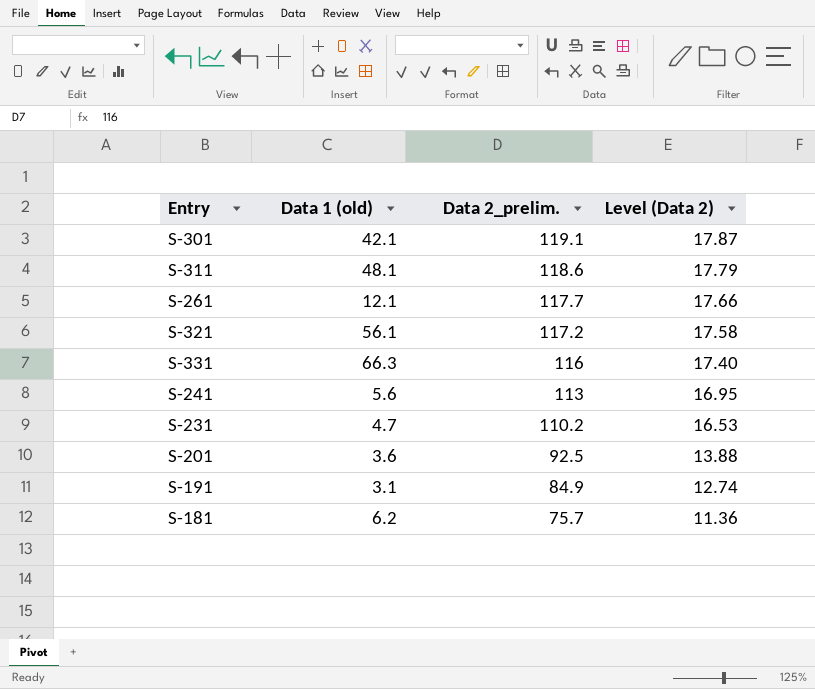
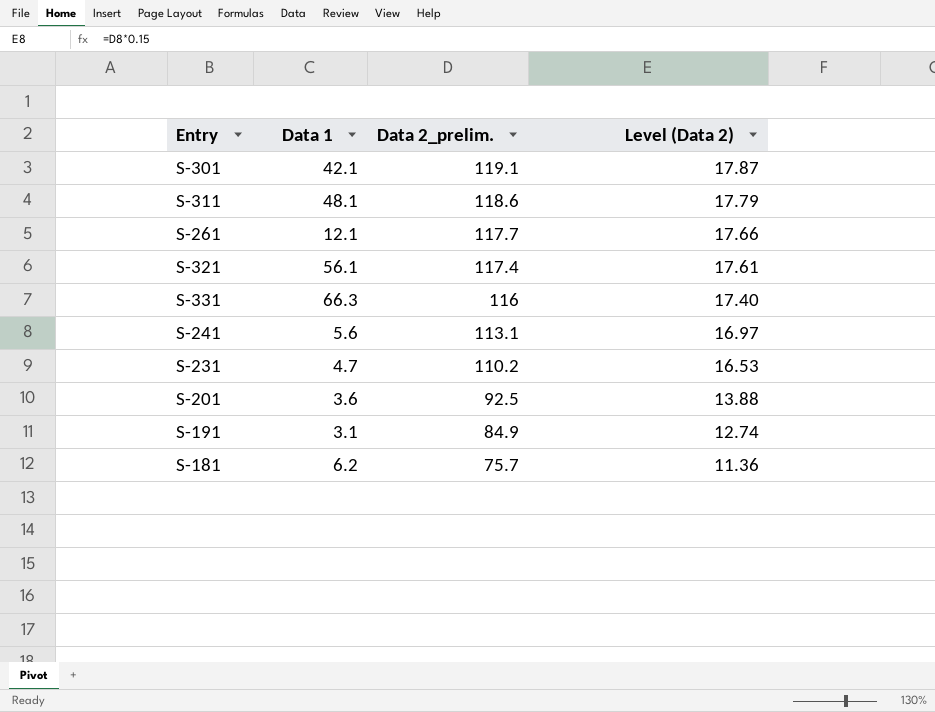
column name: Data 1 (old) -> Data 1
S-321 | Data 2_prelim.: 117.2 -> 117.4
S-321 | Level (Data 2): 17.58 -> 17.61
S-241 | Data 2_prelim.: 113 -> 113.1
S-241 | Level (Data 2): 16.95 -> 16.97

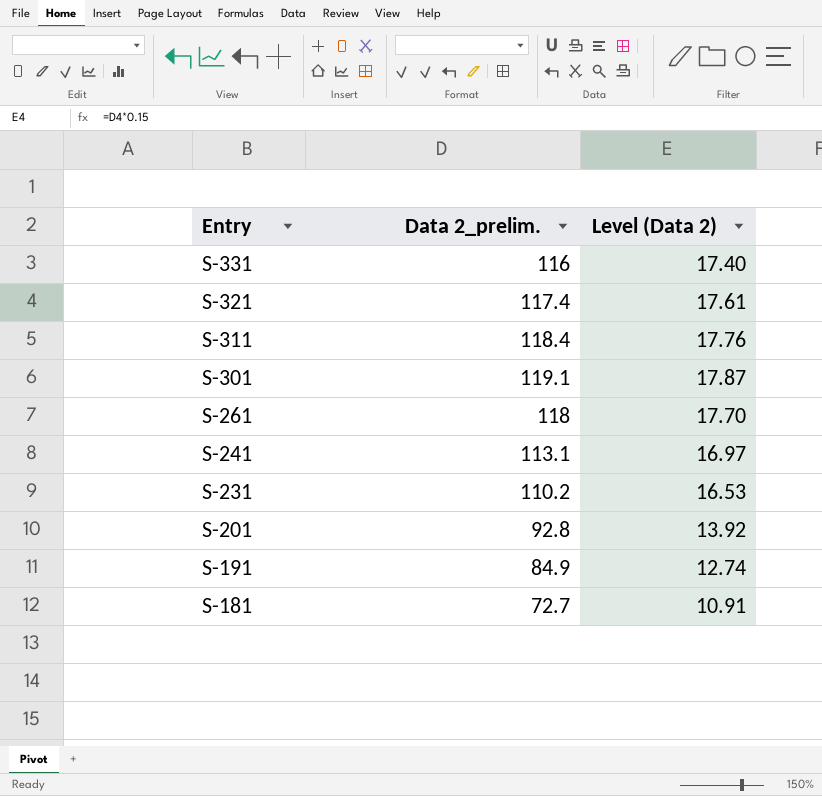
row order: Data 2_prelim. descending -> Entry descending
column Data 1 | position: 2 -> none
S-311 | Data 2_prelim.: 118.6 -> 118.4
S-311 | Level (Data 2): 17.79 -> 17.76
S-261 | Data 2_prelim.: 117.7 -> 118
S-261 | Level (Data 2): 17.66 -> 17.70
S-201 | Data 2_prelim.: 92.5 -> 92.8
S-201 | Level (Data 2): 13.88 -> 13.92
S-181 | Data 2_prelim.: 75.7 -> 72.7
S-181 | Level (Data 2): 11.36 -> 10.91

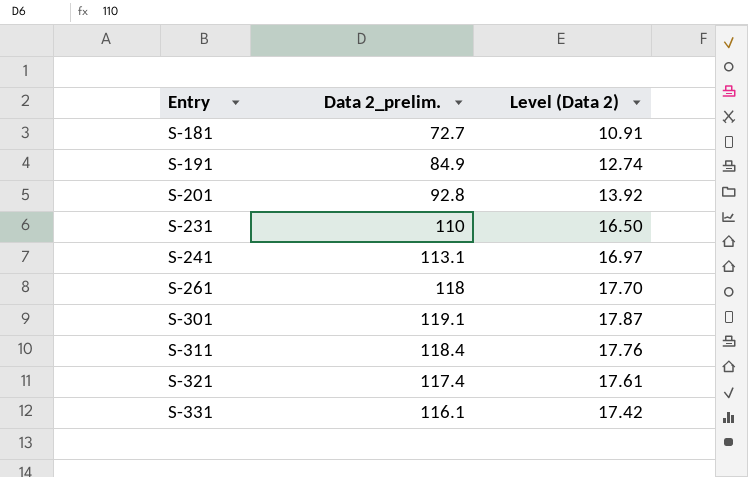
row order: Entry descending -> Entry ascending
S-231 | Data 2_prelim.: 110.2 -> 110
S-231 | Level (Data 2): 16.53 -> 16.50
S-331 | Data 2_prelim.: 116 -> 116.1
S-331 | Level (Data 2): 17.40 -> 17.42

